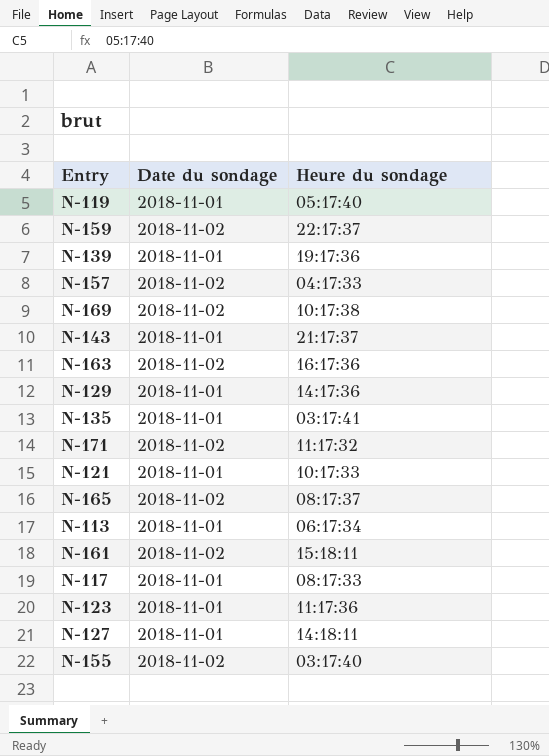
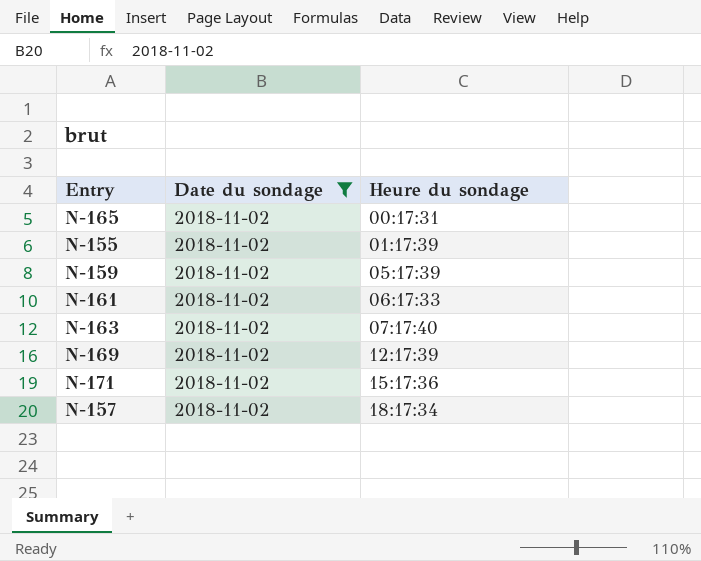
filter: none -> Date du sondage = 2018-11-02
row order: none -> Heure du sondage ascending
N-165 | Heure du sondage: 08:17:37 -> 00:17:31
N-155 | Heure du sondage: 03:17:40 -> 01:17:39
N-159 | Heure du sondage: 22:17:37 -> 05:17:39
N-161 | Heure du sondage: 15:18:11 -> 06:17:33
N-163 | Heure du sondage: 16:17:36 -> 07:17:40
N-169 | Heure du sondage: 10:17:38 -> 12:17:39
N-171 | Heure du sondage: 11:17:32 -> 15:17:36
N-157 | Heure du sondage: 04:17:33 -> 18:17:34

